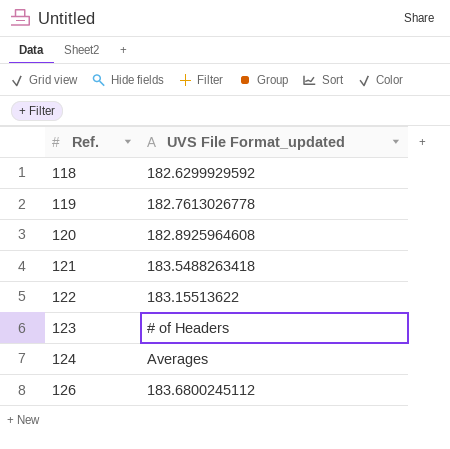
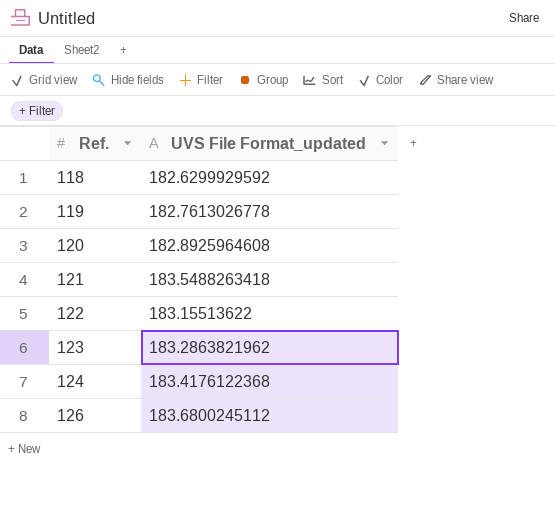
123 | UVS File Format_updated: # of Headers -> 183.2863821962
124 | UVS File Format_updated: Averages -> 183.4176122368

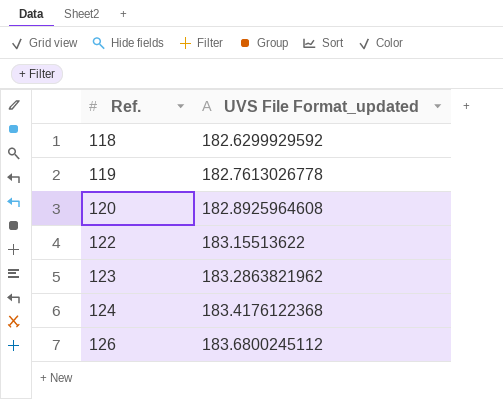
row 121: 183.5488263418 -> none

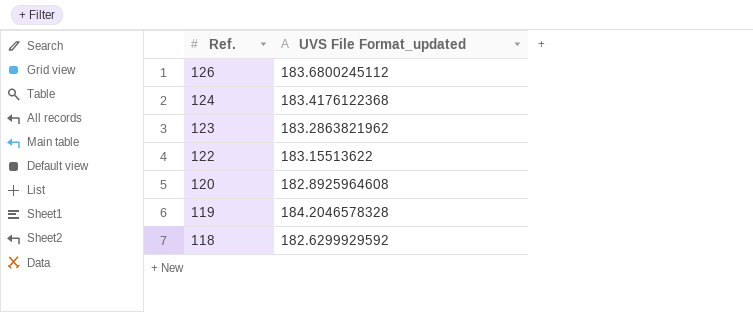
row order: Ref. ascending -> Ref. descending
119 | UVS File Format_updated: 182.7613026778 -> 184.2046578328

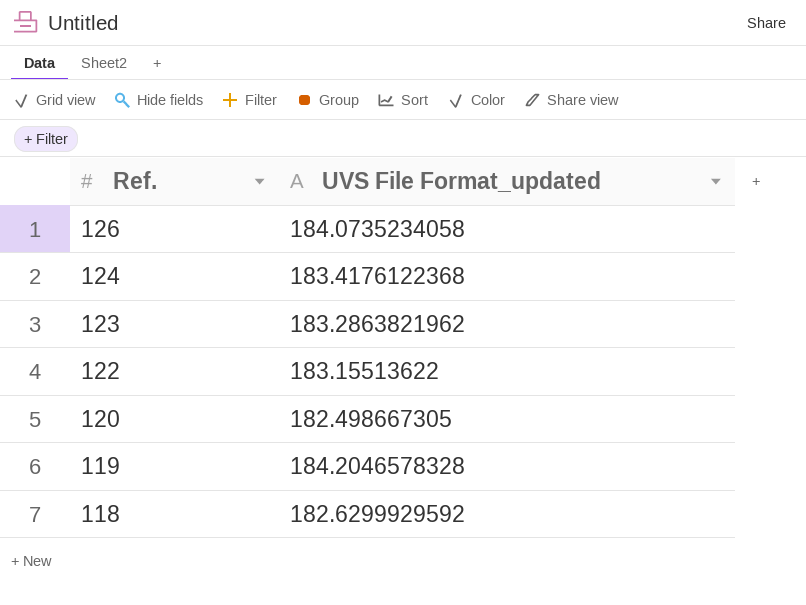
126 | UVS File Format_updated: 183.6800245112 -> 184.0735234058
120 | UVS File Format_updated: 182.8925964608 -> 182.498667305

